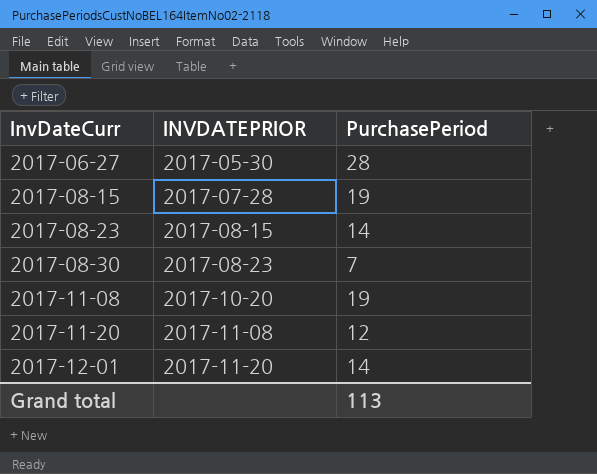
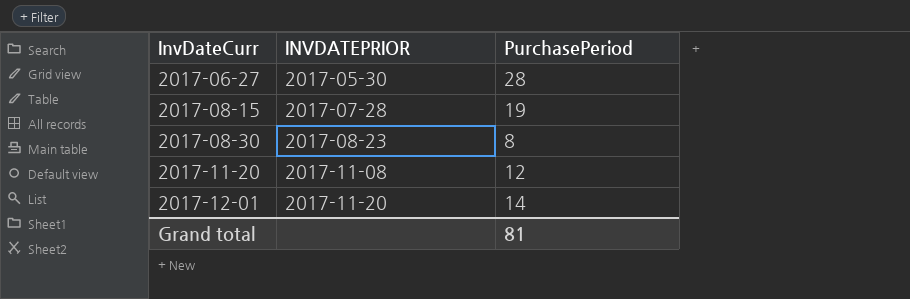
row 2017-08-23: 2017-08-15 | 14 -> none
row 2017-11-08: 2017-10-20 | 19 -> none
2017-08-30 | PurchasePeriod: 7 -> 8
Grand total | PurchasePeriod: 113 -> 81

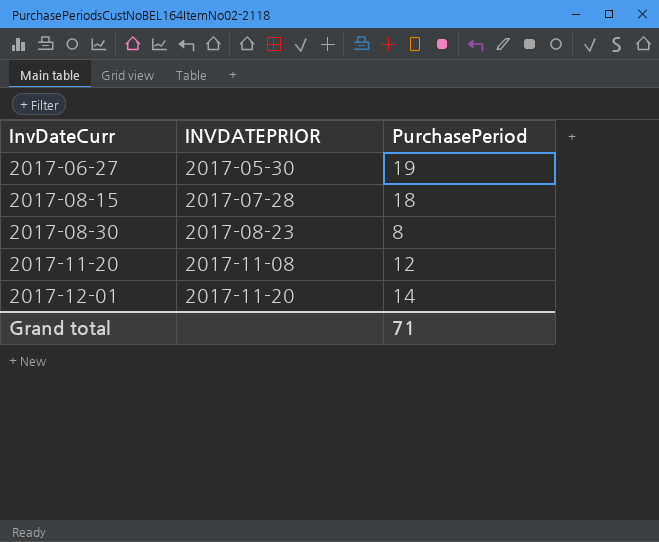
2017-06-27 | PurchasePeriod: 28 -> 19
2017-08-15 | PurchasePeriod: 19 -> 18
Grand total | PurchasePeriod: 81 -> 71

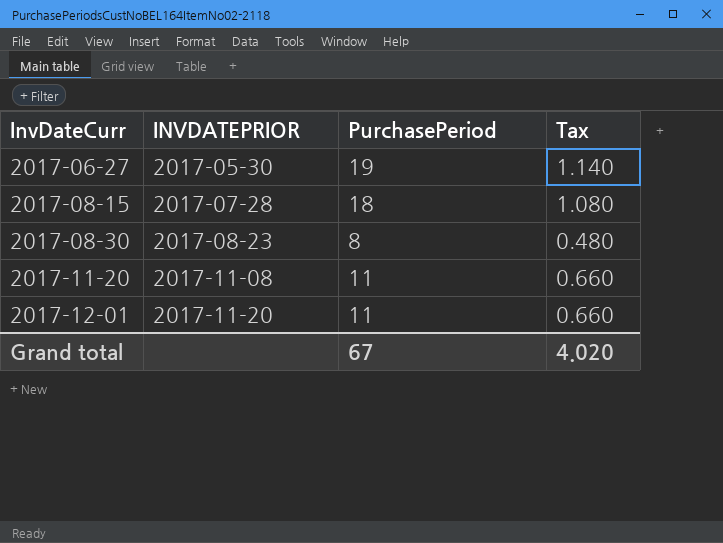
column Tax | formula: none -> [PurchasePeriod] * 0.06
2017-11-20 | PurchasePeriod: 12 -> 11
2017-12-01 | PurchasePeriod: 14 -> 11
Grand total | PurchasePeriod: 71 -> 67

